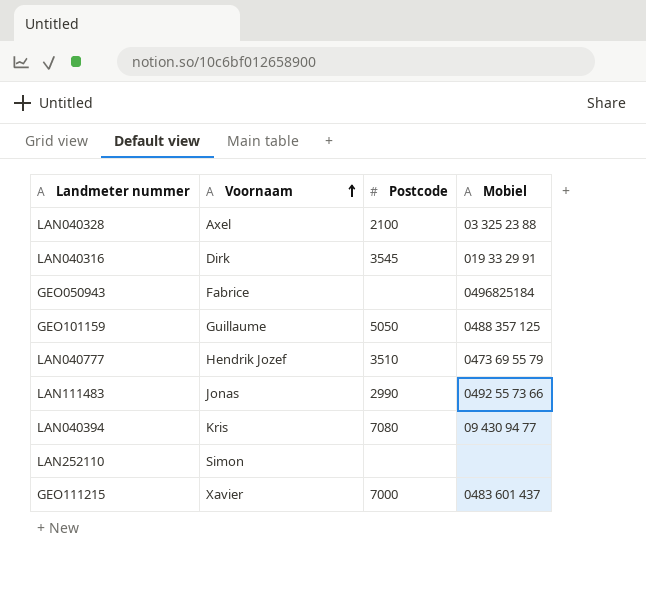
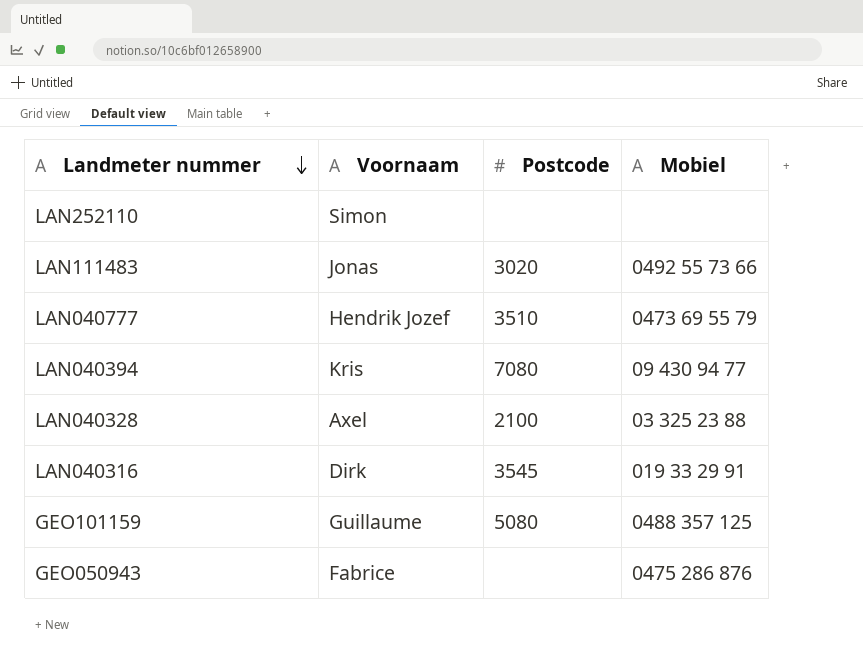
row order: Voornaam ascending -> Landmeter nummer descending
row GEO111215: Xavier | 7000 | 0483 601 437 -> none
LAN111483 | Postcode: 2990 -> 3020
GEO101159 | Postcode: 5050 -> 5080
GEO050943 | Mobiel: 0496825184 -> 0475 286 876

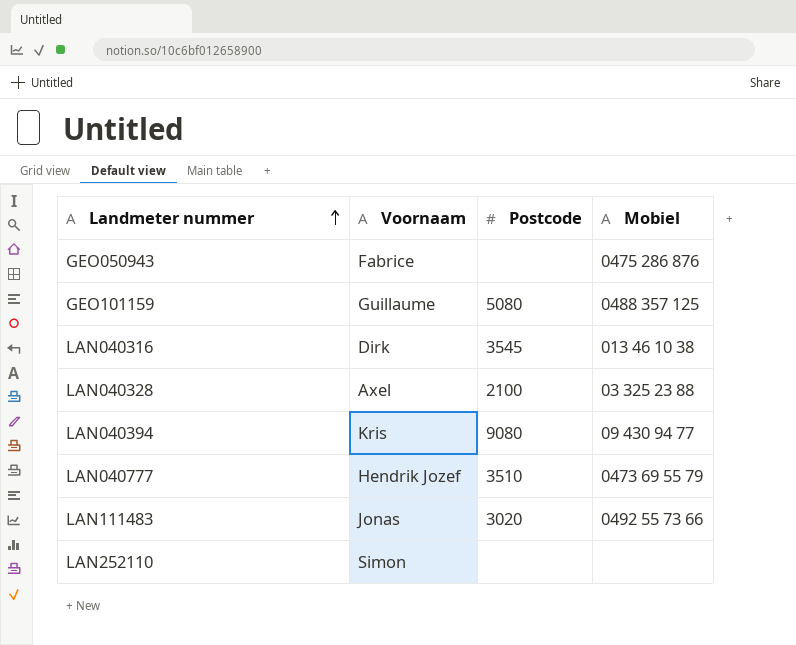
row order: Landmeter nummer descending -> Landmeter nummer ascending
LAN040316 | Mobiel: 019 33 29 91 -> 013 46 10 38
LAN040394 | Postcode: 7080 -> 9080

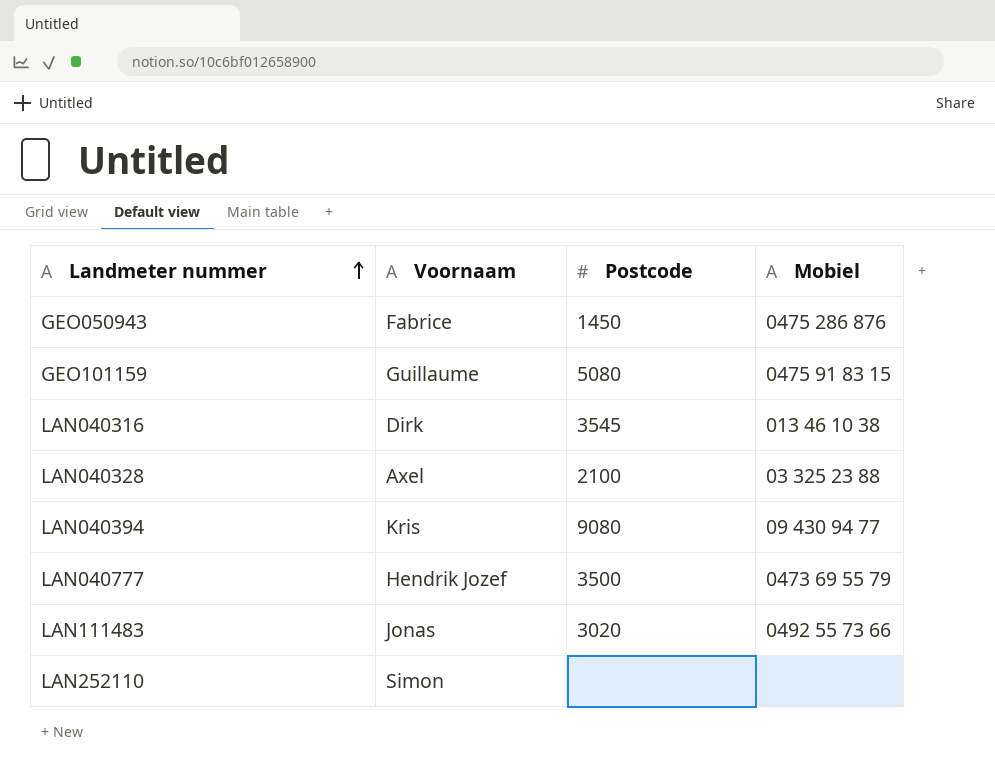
GEO050943 | Postcode: none -> 1450
GEO101159 | Mobiel: 0488 357 125 -> 0475 91 83 15
LAN040777 | Postcode: 3510 -> 3500

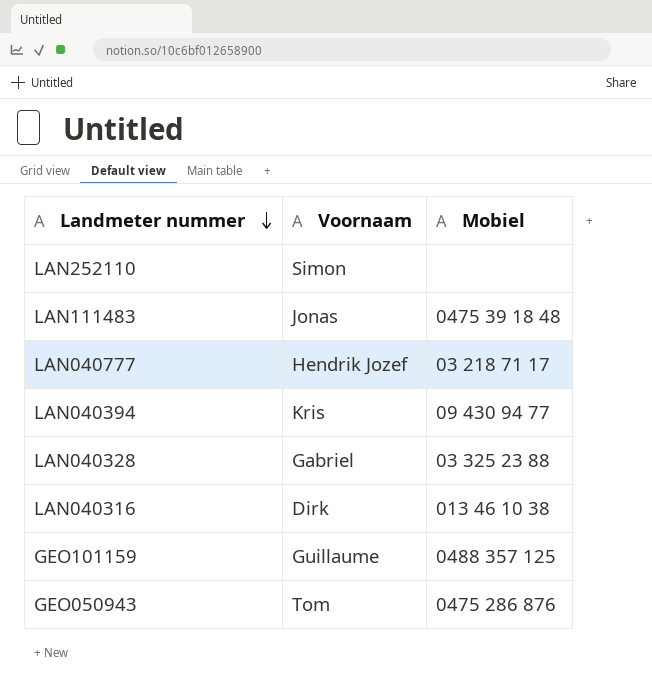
row order: Landmeter nummer ascending -> Landmeter nummer descending
column Postcode | position: 3 -> none
LAN111483 | Mobiel: 0492 55 73 66 -> 0475 39 18 48
LAN040777 | Mobiel: 0473 69 55 79 -> 03 218 71 17
LAN040328 | Voornaam: Axel -> Gabriel
GEO101159 | Mobiel: 0475 91 83 15 -> 0488 357 125
GEO050943 | Voornaam: Fabrice -> Tom

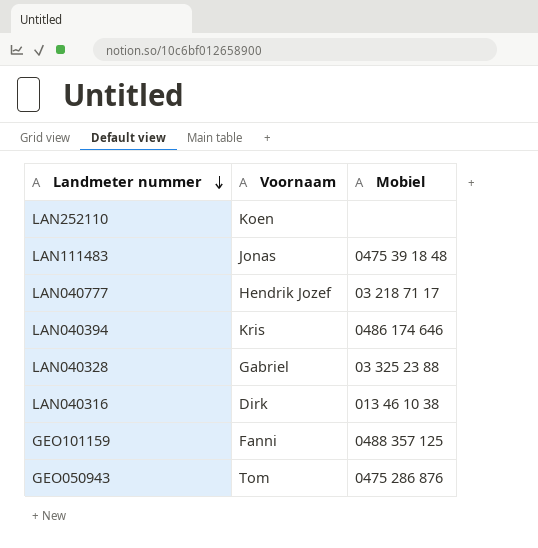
LAN252110 | Voornaam: Simon -> Koen
LAN040394 | Mobiel: 09 430 94 77 -> 0486 174 646
GEO101159 | Voornaam: Guillaume -> Fanni

